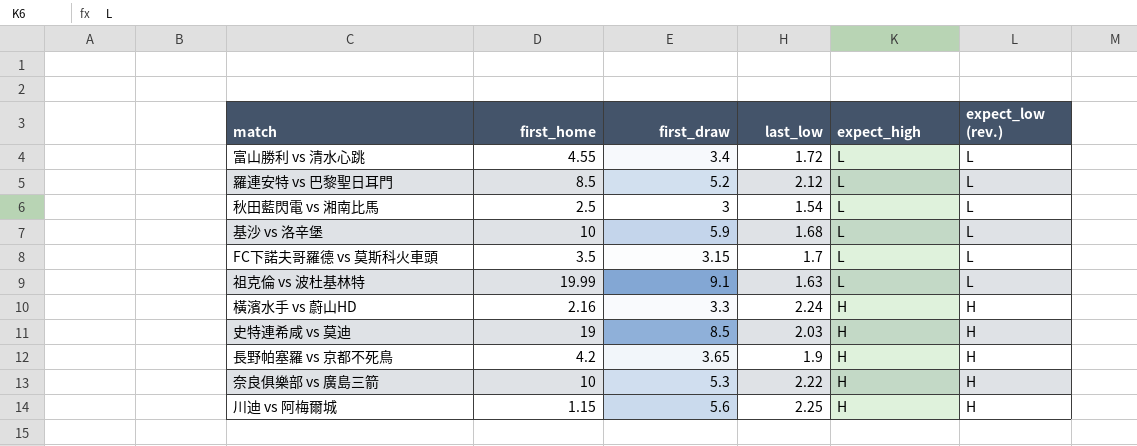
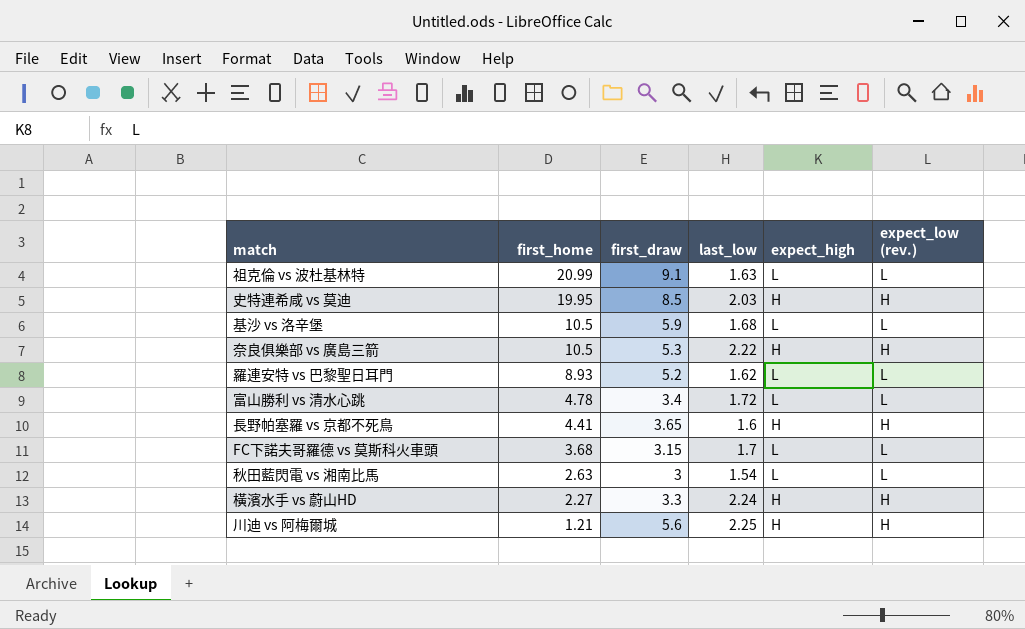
row order: expect_high descending -> first_home descending
祖克倫 vs 波杜基林特 | first_home: 19.99 -> 20.99
史特連希咸 vs 莫迪 | first_home: 19 -> 19.95
基沙 vs 洛辛堡 | first_home: 10 -> 10.5
奈良俱樂部 vs 廣島三箭 | first_home: 10 -> 10.5
羅連安特 vs 巴黎聖日耳門 | first_home: 8.5 -> 8.93
羅連安特 vs 巴黎聖日耳門 | last_low: 2.12 -> 1.62
富山勝利 vs 清水心跳 | first_home: 4.55 -> 4.78
長野帕塞羅 vs 京都不死鳥 | first_home: 4.2 -> 4.41
長野帕塞羅 vs 京都不死鳥 | last_low: 1.9 -> 1.6
FC下諾夫哥羅德 vs 莫斯科火車頭 | first_home: 3.5 -> 3.68
秋田藍閃電 vs 湘南比馬 | first_home: 2.5 -> 2.63
橫濱水手 vs 蔚山HD | first_home: 2.16 -> 2.27
川迪 vs 阿梅爾城 | first_home: 1.15 -> 1.21

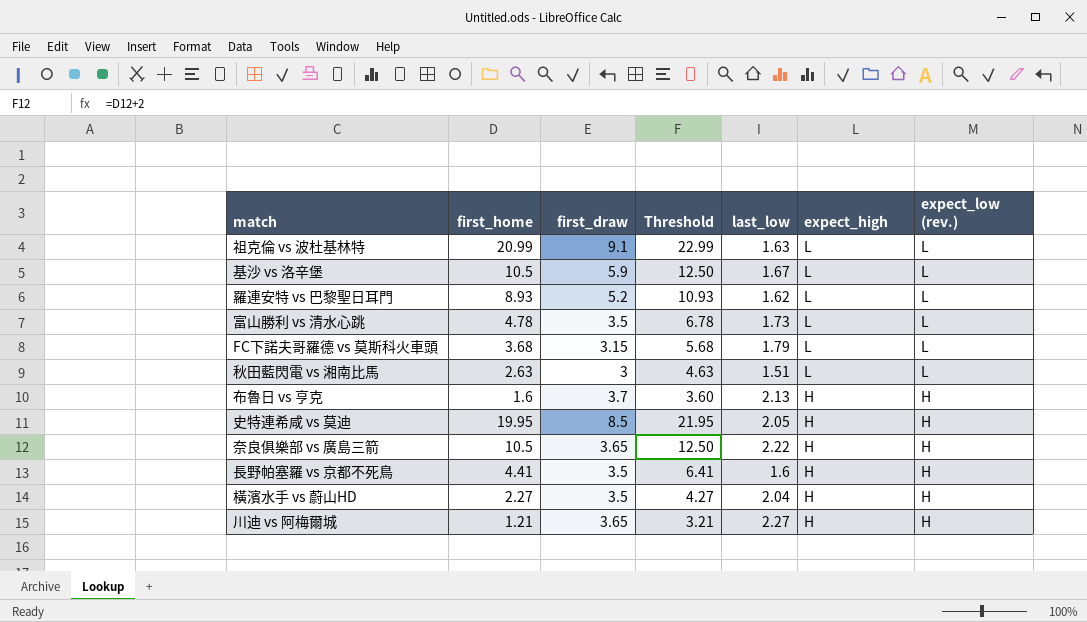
row order: first_home descending -> expect_high descending
column Threshold | formula: none -> [first_home] + 2
基沙 vs 洛辛堡 | last_low: 1.68 -> 1.67
富山勝利 vs 清水心跳 | first_draw: 3.4 -> 3.5
富山勝利 vs 清水心跳 | last_low: 1.72 -> 1.73
FC下諾夫哥羅德 vs 莫斯科火車頭 | last_low: 1.7 -> 1.79
秋田藍閃電 vs 湘南比馬 | last_low: 1.54 -> 1.51
row 布魯日 vs 亨克: none -> 1.6 | 3.7 | 3.60 | 2.13 | H | H
史特連希咸 vs 莫迪 | last_low: 2.03 -> 2.05
奈良俱樂部 vs 廣島三箭 | first_draw: 5.3 -> 3.65
長野帕塞羅 vs 京都不死鳥 | first_draw: 3.65 -> 3.5
橫濱水手 vs 蔚山HD | first_draw: 3.3 -> 3.5
橫濱水手 vs 蔚山HD | last_low: 2.24 -> 2.04
川迪 vs 阿梅爾城 | first_draw: 5.6 -> 3.65
川迪 vs 阿梅爾城 | last_low: 2.25 -> 2.27

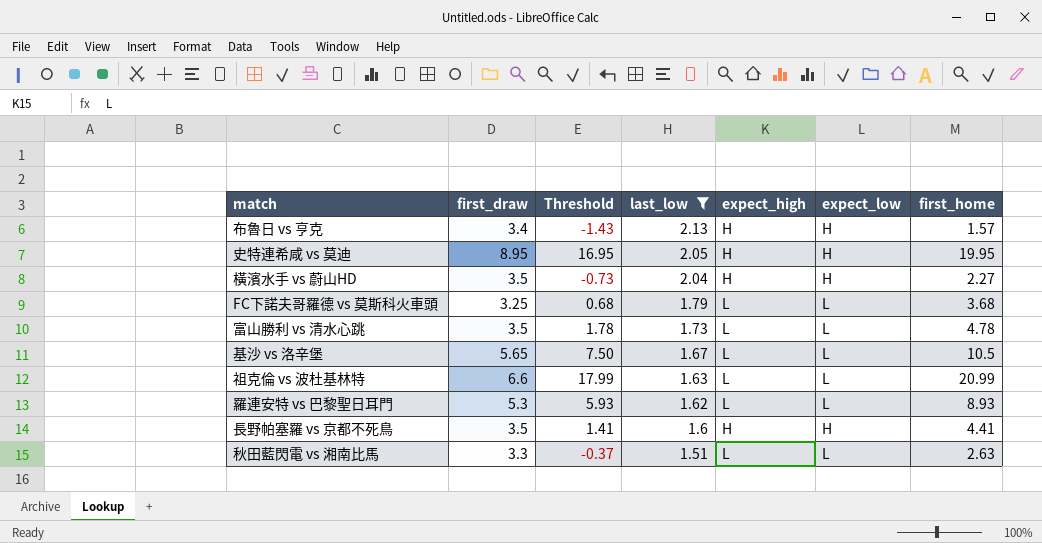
filter: none -> last_low <= 2.13
row order: expect_high descending -> last_low descending
column Threshold | formula: [first_home] + 2 -> [first_home] - 3
column name: expect_low (rev.) -> expect_low
column first_home | position: 2 -> 7
布魯日 vs 亨克 | first_draw: 3.7 -> 3.4
布魯日 vs 亨克 | first_home: 1.6 -> 1.57
史特連希咸 vs 莫迪 | first_draw: 8.5 -> 8.95
FC下諾夫哥羅德 vs 莫斯科火車頭 | first_draw: 3.15 -> 3.25
基沙 vs 洛辛堡 | first_draw: 5.9 -> 5.65
祖克倫 vs 波杜基林特 | first_draw: 9.1 -> 6.6
羅連安特 vs 巴黎聖日耳門 | first_draw: 5.2 -> 5.3
秋田藍閃電 vs 湘南比馬 | first_draw: 3 -> 3.3

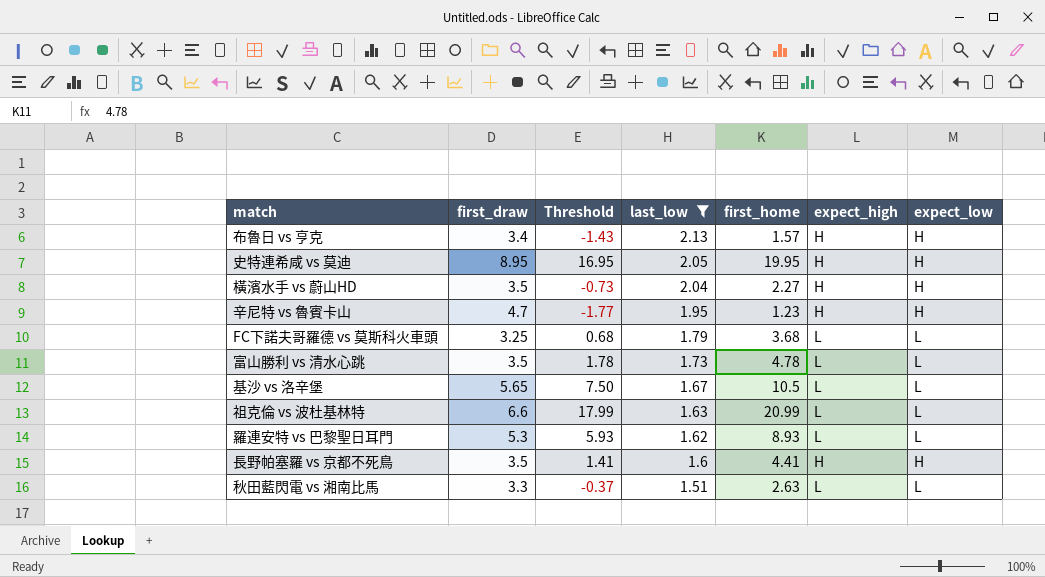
column first_home | position: 7 -> 5
row 辛尼特 vs 魯賓卡山: none -> 4.7 | -1.77 | 1.95 | 1.23 | H | H

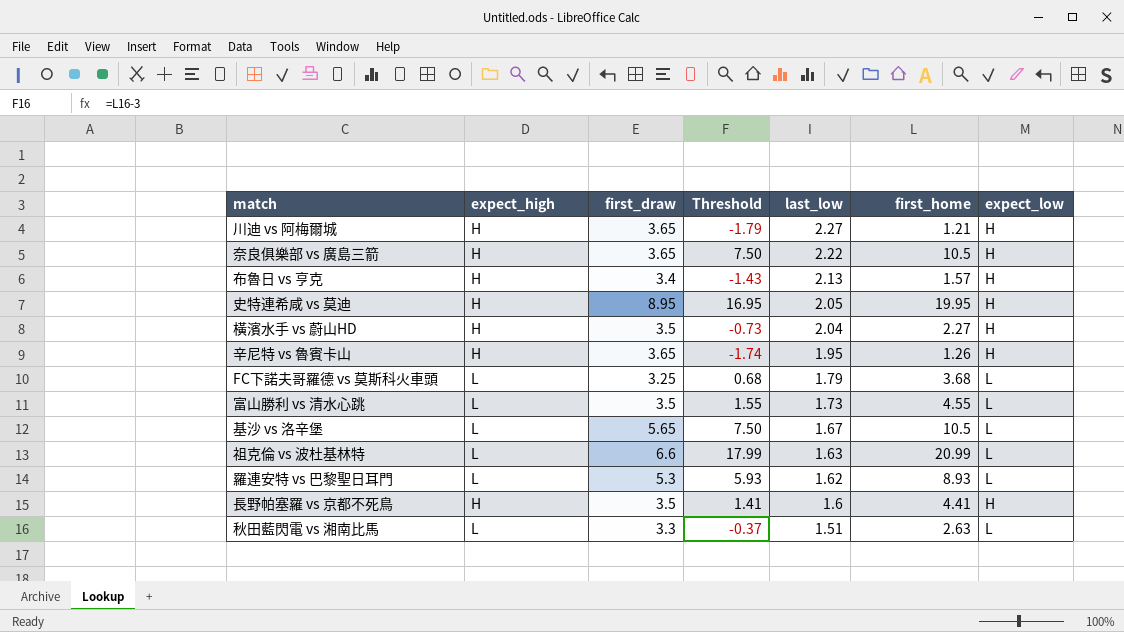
filter: last_low <= 2.13 -> none
column expect_high | position: 6 -> 2
辛尼特 vs 魯賓卡山 | first_draw: 4.7 -> 3.65
辛尼特 vs 魯賓卡山 | Threshold: -1.77 -> -1.74
辛尼特 vs 魯賓卡山 | first_home: 1.23 -> 1.26
富山勝利 vs 清水心跳 | Threshold: 1.78 -> 1.55
富山勝利 vs 清水心跳 | first_home: 4.78 -> 4.55

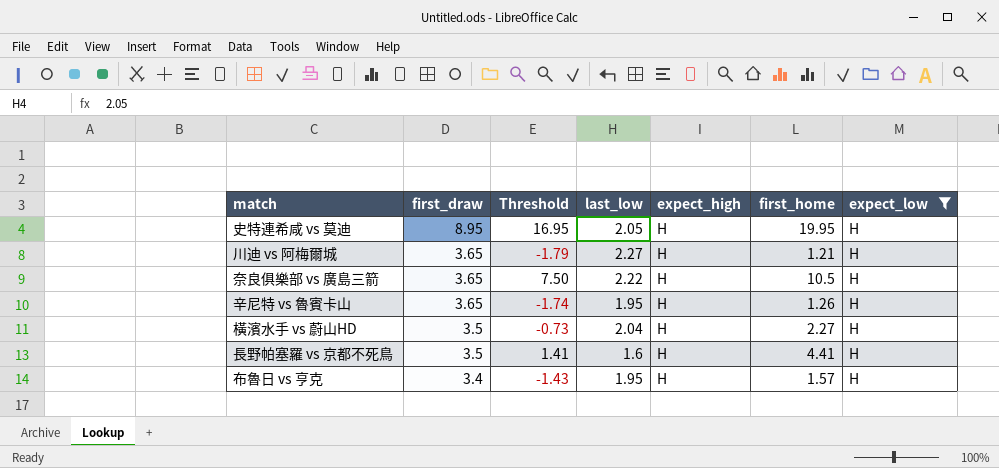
filter: none -> expect_low = H
row order: last_low descending -> first_draw descending
column expect_high | position: 2 -> 5
布魯日 vs 亨克 | last_low: 2.13 -> 1.95

